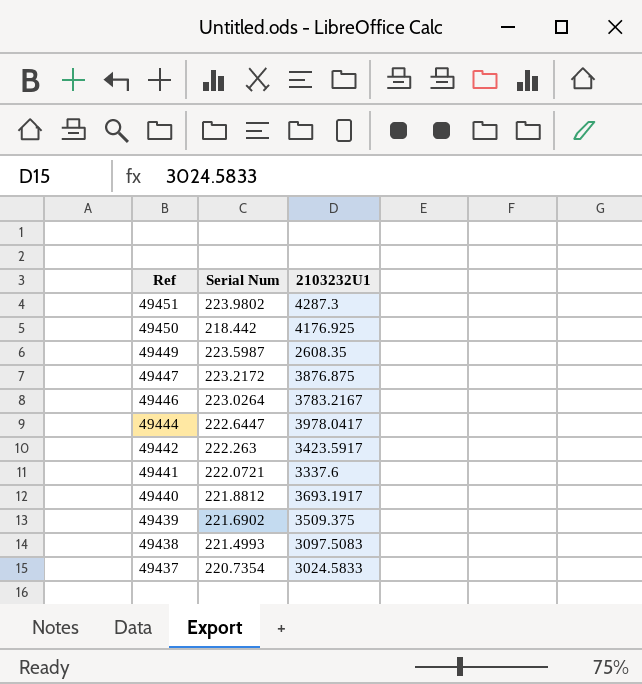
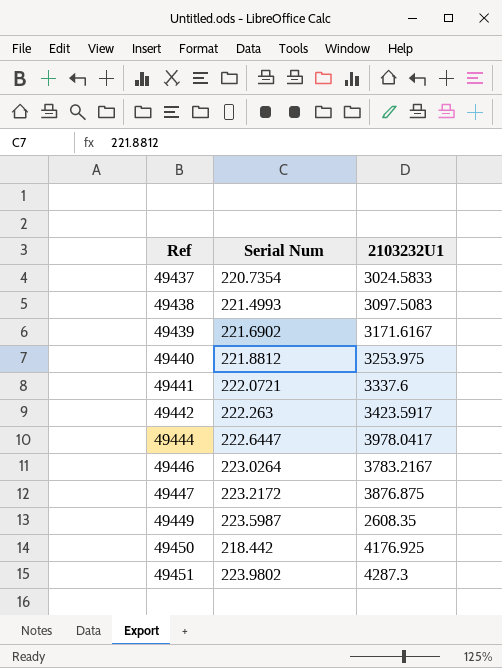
row order: Ref descending -> Ref ascending
49439 | 2103232U1: 3509.375 -> 3171.6167
49440 | 2103232U1: 3693.1917 -> 3253.975

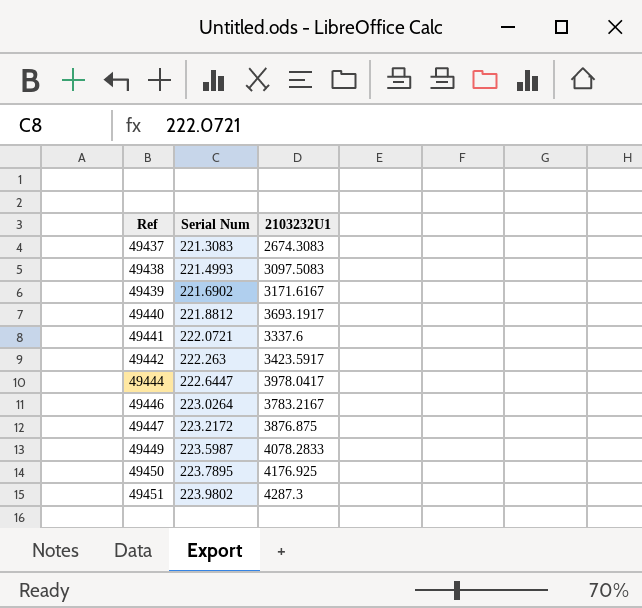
49437 | Serial Num: 220.7354 -> 221.3083
49437 | 2103232U1: 3024.5833 -> 2674.3083
49440 | 2103232U1: 3253.975 -> 3693.1917
49449 | 2103232U1: 2608.35 -> 4078.2833
49450 | Serial Num: 218.442 -> 223.7895

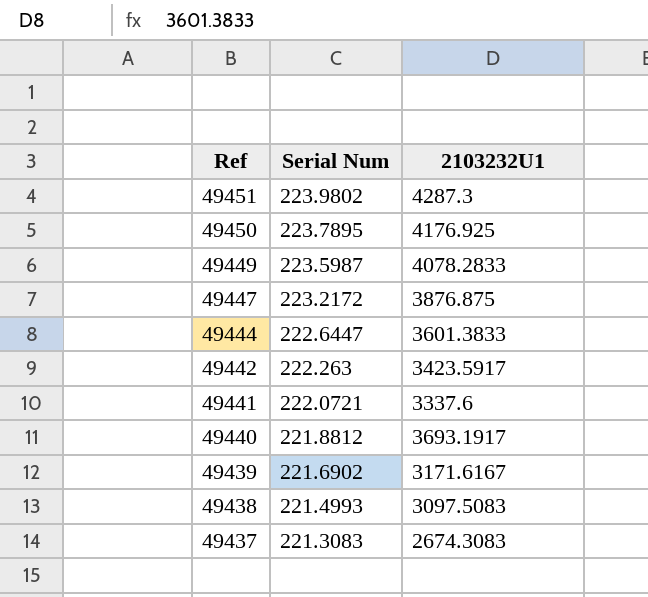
row order: Ref ascending -> Ref descending
row 49446: 223.0264 | 3783.2167 -> none
49444 | 2103232U1: 3978.0417 -> 3601.3833

